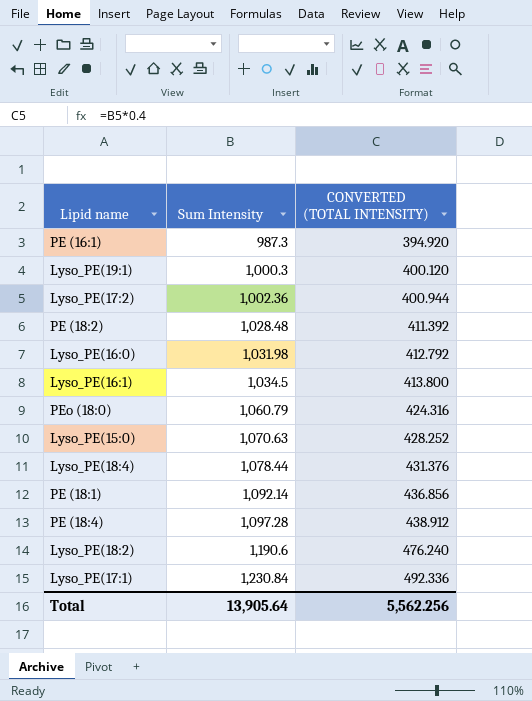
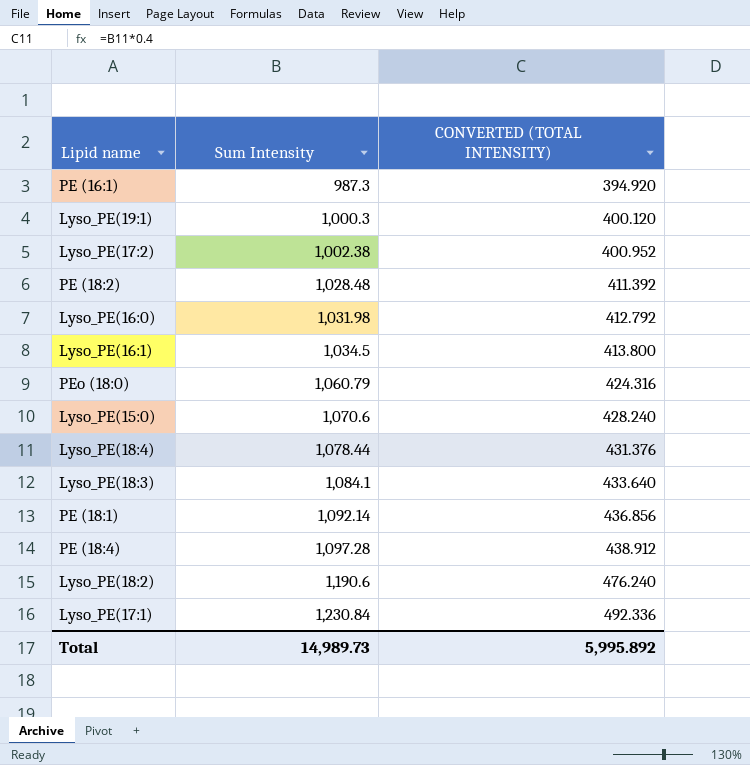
Lyso_PE(17:2) | Sum Intensity: 1,002.36 -> 1,002.38
Lyso_PE(17:2) | CONVERTED (TOTAL INTENSITY): 400.944 -> 400.952
Lyso_PE(15:0) | Sum Intensity: 1,070.63 -> 1,070.6
Lyso_PE(15:0) | CONVERTED (TOTAL INTENSITY): 428.252 -> 428.240
row Lyso_PE(18:3): none -> 1,084.1 | 433.640
Total | Sum Intensity: 13,905.64 -> 14,989.73
Total | CONVERTED (TOTAL INTENSITY): 5,562.256 -> 5,995.892

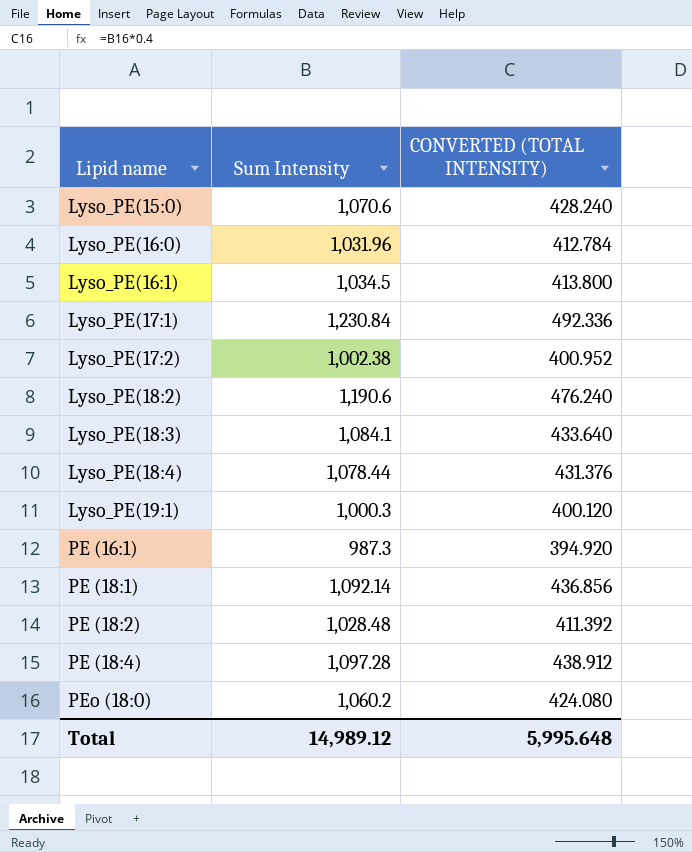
row order: Sum Intensity ascending -> Lipid name ascending
Lyso_PE(16:0) | Sum Intensity: 1,031.98 -> 1,031.96
Lyso_PE(16:0) | CONVERTED (TOTAL INTENSITY): 412.792 -> 412.784
PEo (18:0) | Sum Intensity: 1,060.79 -> 1,060.2
PEo (18:0) | CONVERTED (TOTAL INTENSITY): 424.316 -> 424.080
Total | Sum Intensity: 14,989.73 -> 14,989.12
Total | CONVERTED (TOTAL INTENSITY): 5,995.892 -> 5,995.648

